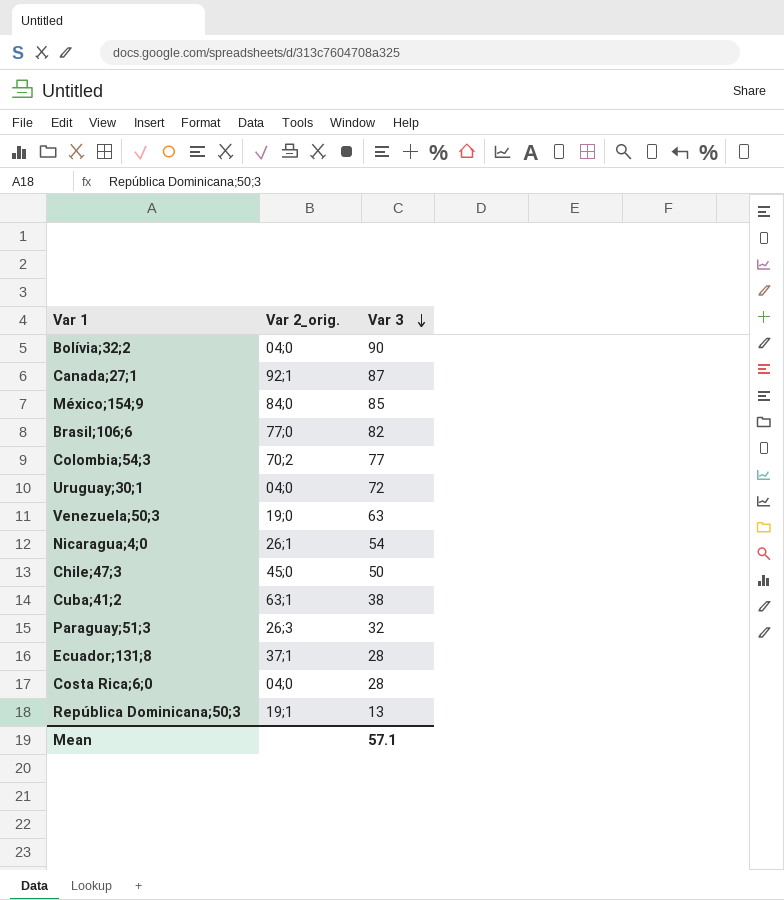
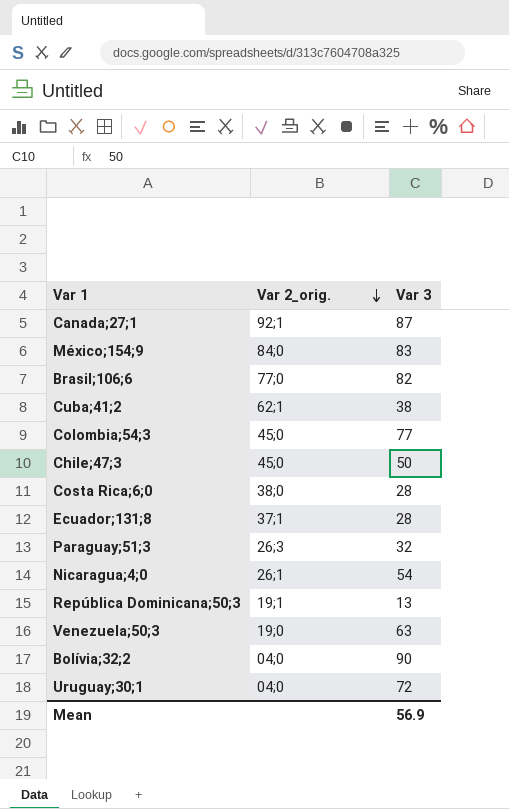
row order: Var 3 descending -> Var 2_orig. descending
México;154;9 | Var 3: 85 -> 83
Cuba;41;2 | Var 2_orig.: 63;1 -> 62;1
Colombia;54;3 | Var 2_orig.: 70;2 -> 45;0
Costa Rica;6;0 | Var 2_orig.: 04;0 -> 38;0
Mean | Var 3: 57.1 -> 56.9

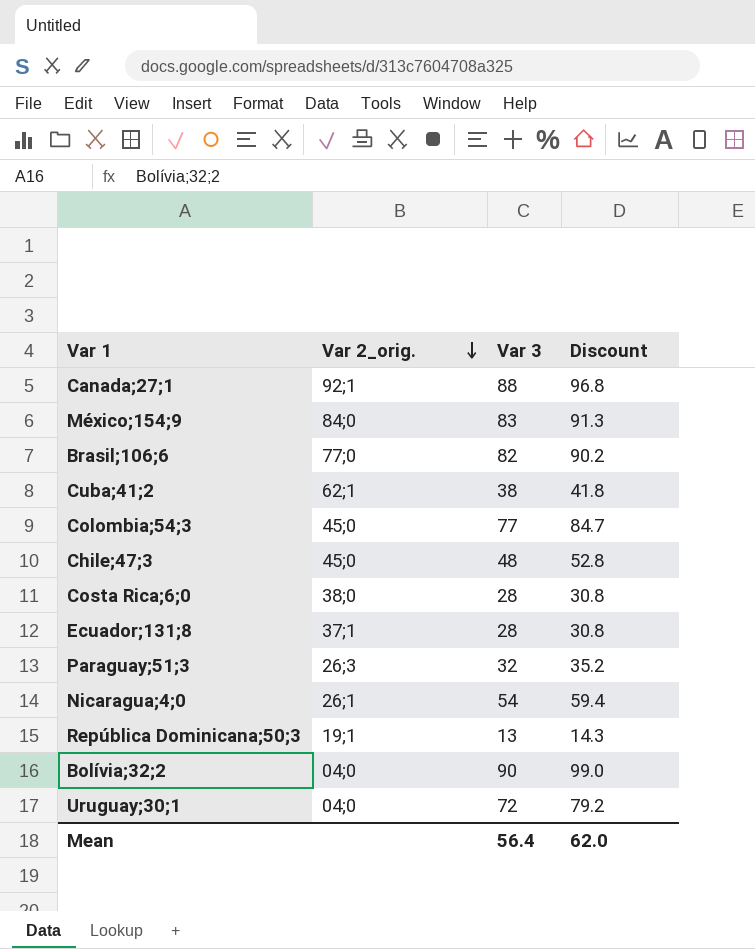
column Discount | formula: none -> [Var 3] * 1.1
row Venezuela;50;3: 19;0 | 63 -> none
Canada;27;1 | Var 3: 87 -> 88
Chile;47;3 | Var 3: 50 -> 48
Mean | Var 3: 56.9 -> 56.4

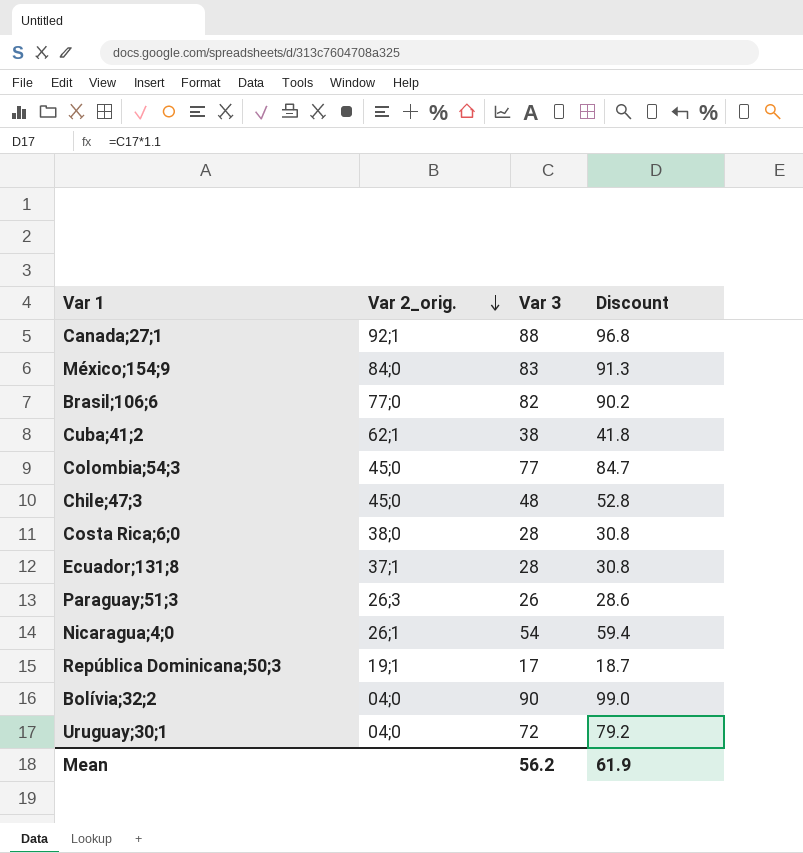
Paraguay;51;3 | Var 3: 32 -> 26
Paraguay;51;3 | Discount: 35.2 -> 28.6
República Dominicana;50;3 | Var 3: 13 -> 17
República Dominicana;50;3 | Discount: 14.3 -> 18.7
Mean | Var 3: 56.4 -> 56.2
Mean | Discount: 62.0 -> 61.9

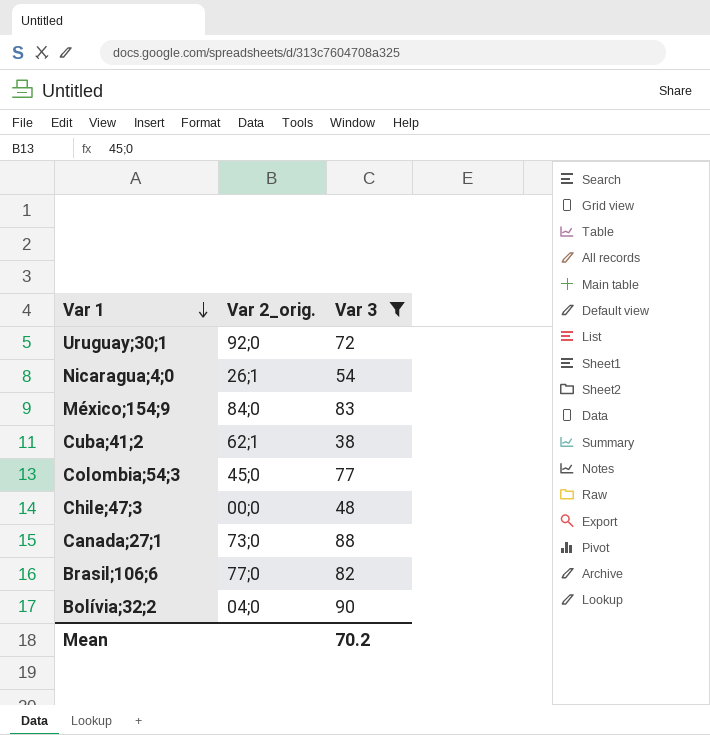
filter: none -> Var 3 >= 38
row order: Var 2_orig. descending -> Var 1 descending
column Discount | formula: [Var 3] * 1.1 -> none
Uruguay;30;1 | Var 2_orig.: 04;0 -> 92;0
Chile;47;3 | Var 2_orig.: 45;0 -> 00;0
Canada;27;1 | Var 2_orig.: 92;1 -> 73;0
Mean | Var 3: 56.2 -> 70.2

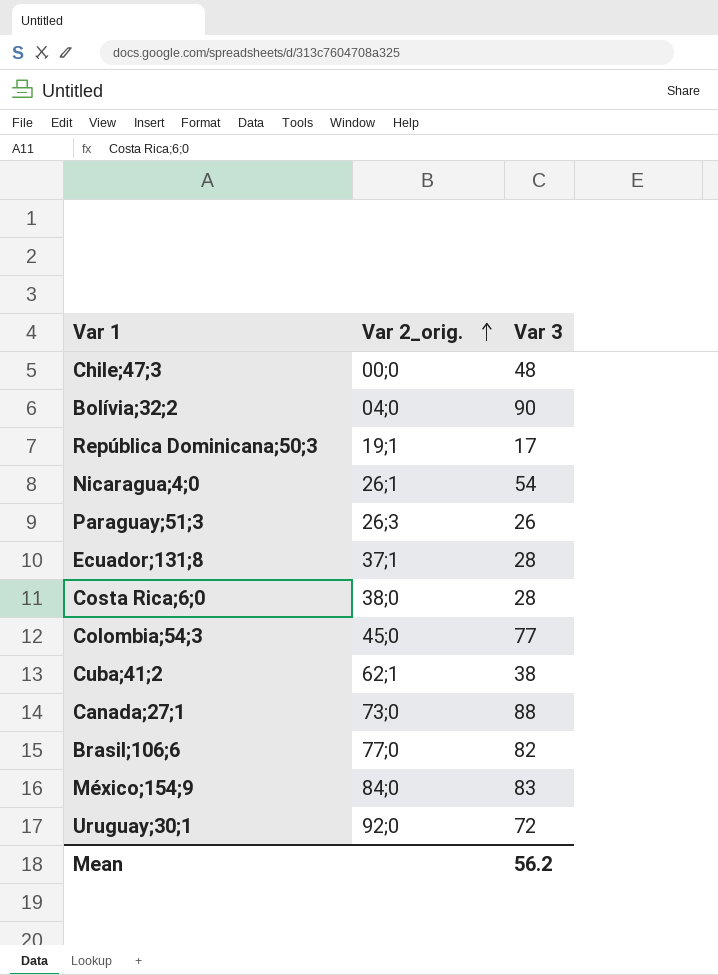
filter: Var 3 >= 38 -> none
row order: Var 1 descending -> Var 2_orig. ascending
Mean | Var 3: 70.2 -> 56.2

